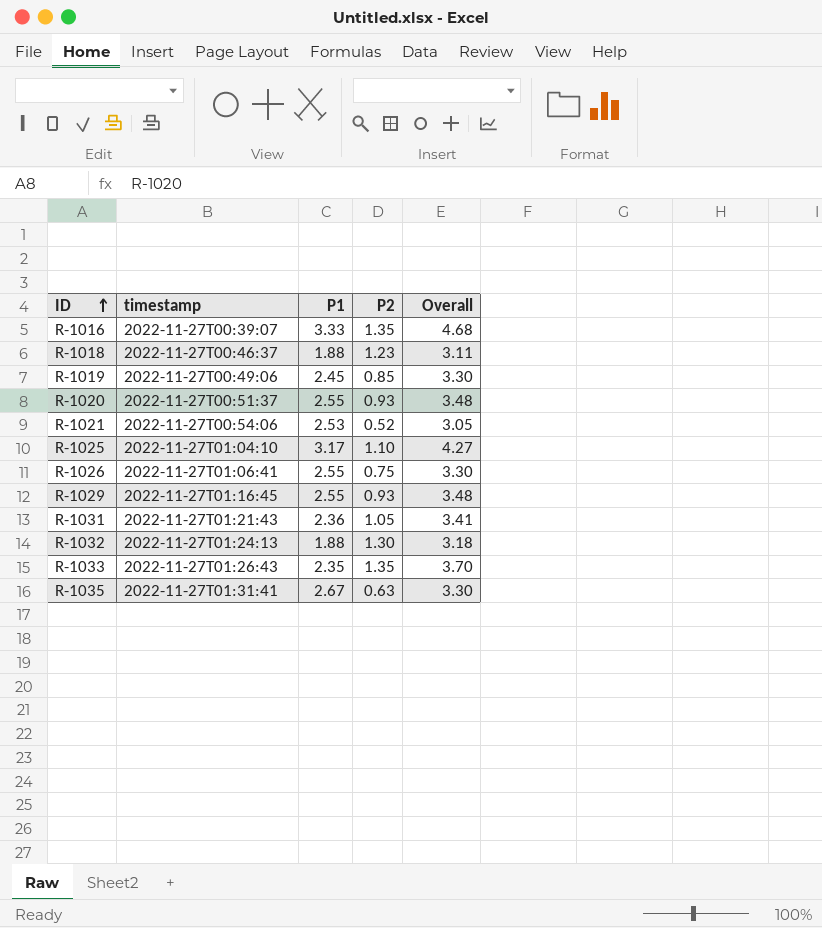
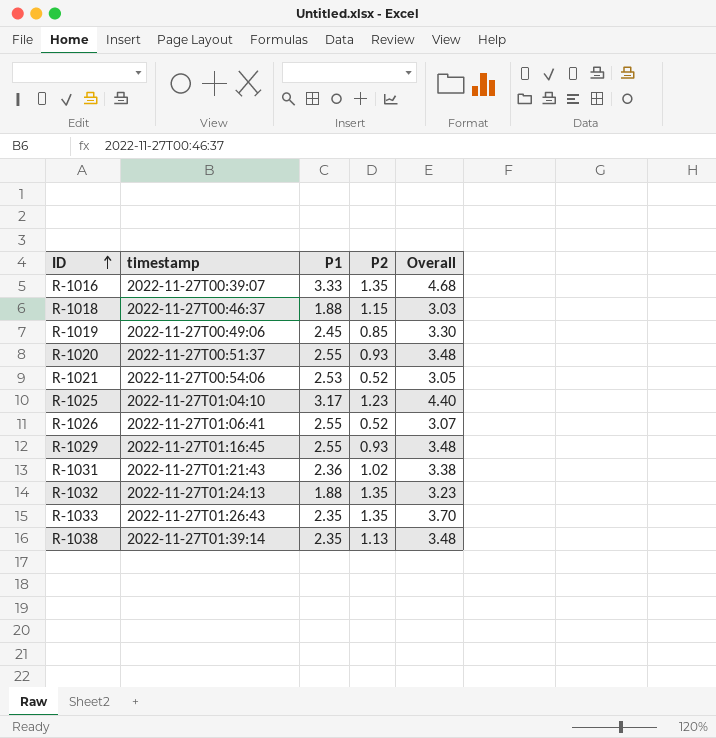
row R-1035: 2022-11-27T01:31:41 | 2.67 | 0.63 | 3.30 -> none
R-1018 | P2: 1.23 -> 1.15
R-1018 | Overall: 3.11 -> 3.03
R-1025 | P2: 1.10 -> 1.23
R-1025 | Overall: 4.27 -> 4.40
R-1026 | P2: 0.75 -> 0.52
R-1026 | Overall: 3.30 -> 3.07
R-1031 | P2: 1.05 -> 1.02
R-1031 | Overall: 3.41 -> 3.38
R-1032 | P2: 1.30 -> 1.35
R-1032 | Overall: 3.18 -> 3.23
row R-1038: none -> 2022-11-27T01:39:14 | 2.35 | 1.13 | 3.48

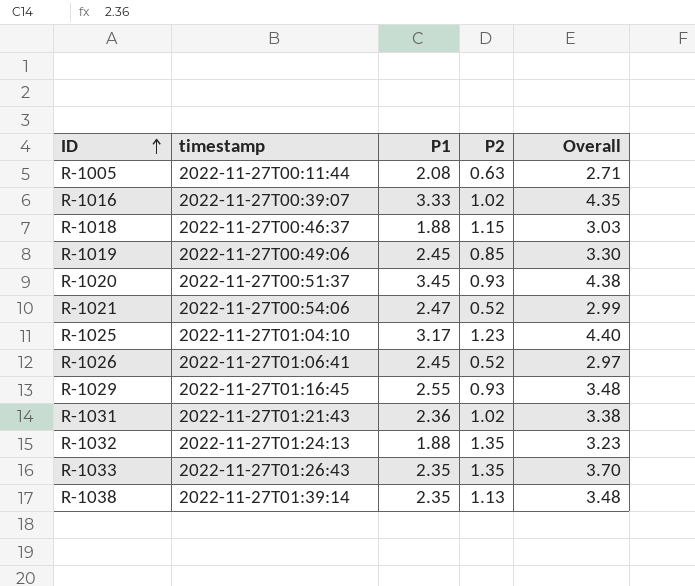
row R-1005: none -> 2022-11-27T00:11:44 | 2.08 | 0.63 | 2.71
R-1016 | P2: 1.35 -> 1.02
R-1016 | Overall: 4.68 -> 4.35
R-1020 | P1: 2.55 -> 3.45
R-1020 | Overall: 3.48 -> 4.38
R-1021 | P1: 2.53 -> 2.47
R-1021 | Overall: 3.05 -> 2.99
R-1026 | P1: 2.55 -> 2.45
R-1026 | Overall: 3.07 -> 2.97

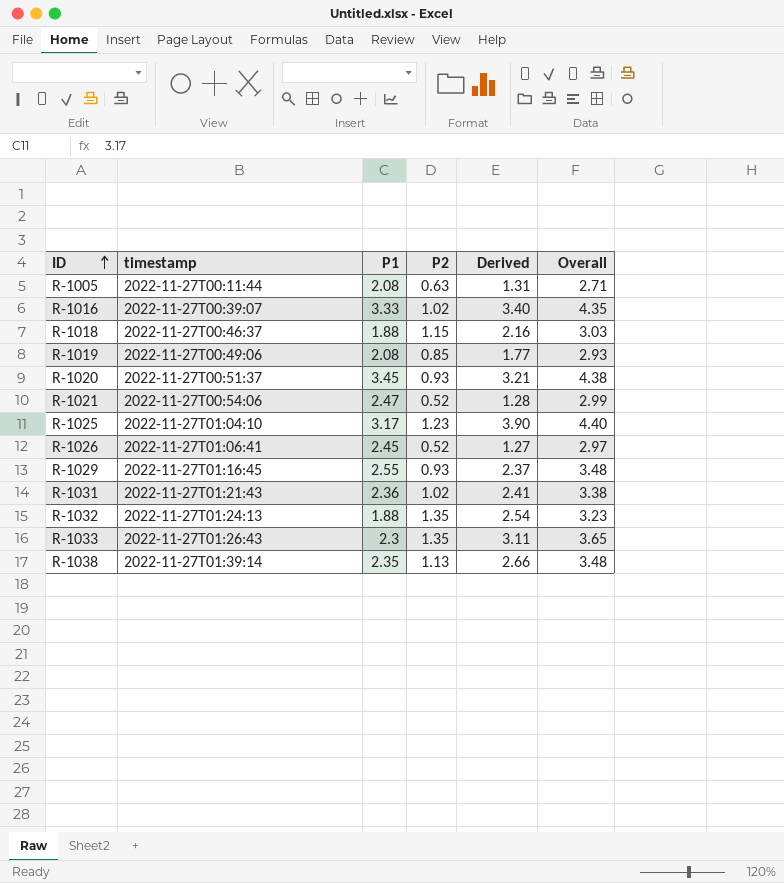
column Derived | formula: none -> [P1] * [P2]
R-1019 | P1: 2.45 -> 2.08
R-1019 | Overall: 3.30 -> 2.93
R-1033 | P1: 2.35 -> 2.3
R-1033 | Overall: 3.70 -> 3.65

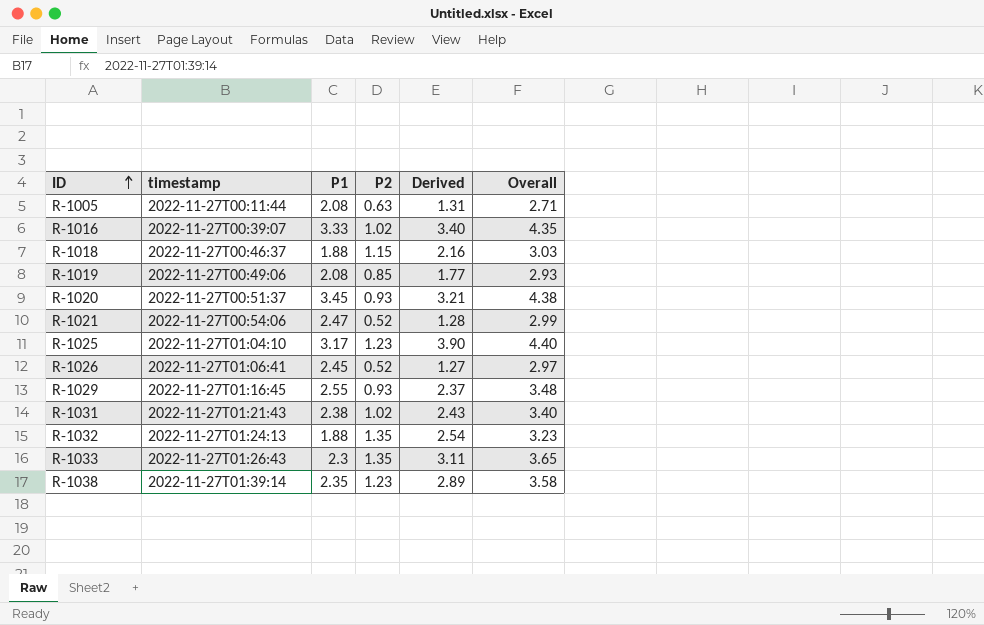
R-1031 | P1: 2.36 -> 2.38
R-1031 | Derived: 2.41 -> 2.43
R-1031 | Overall: 3.38 -> 3.40
R-1038 | P2: 1.13 -> 1.23
R-1038 | Derived: 2.66 -> 2.89
R-1038 | Overall: 3.48 -> 3.58

